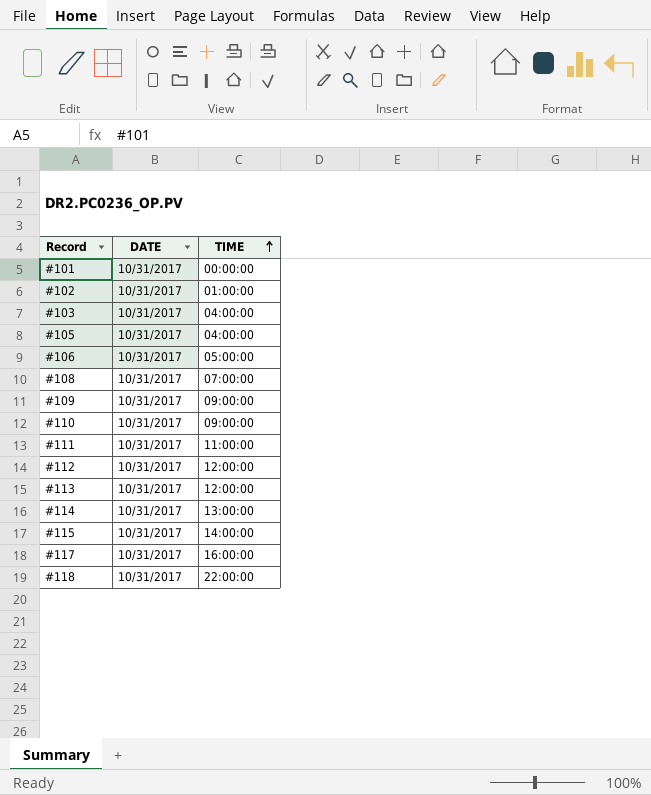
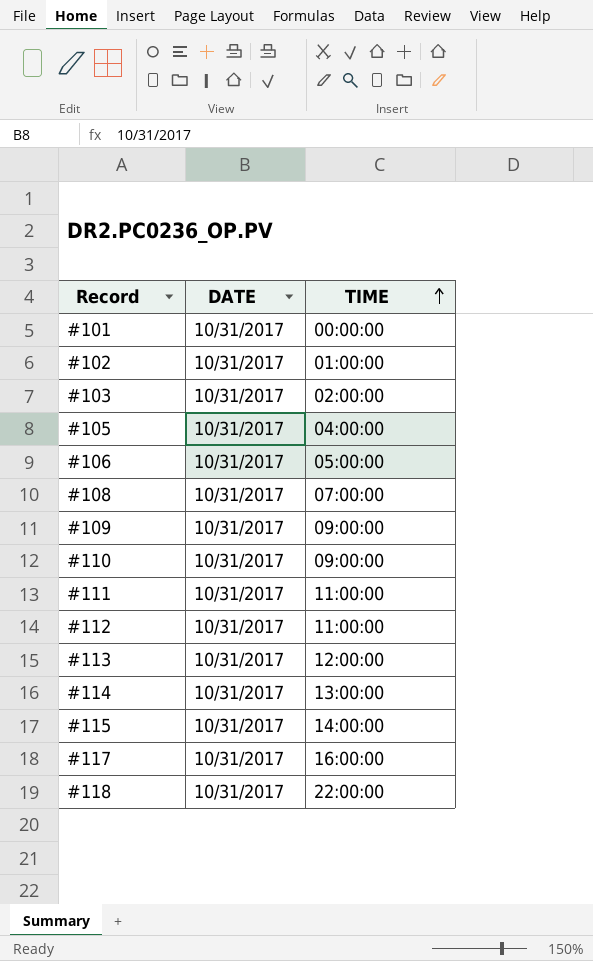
#103 | TIME: 04:00:00 -> 02:00:00
#112 | TIME: 12:00:00 -> 11:00:00

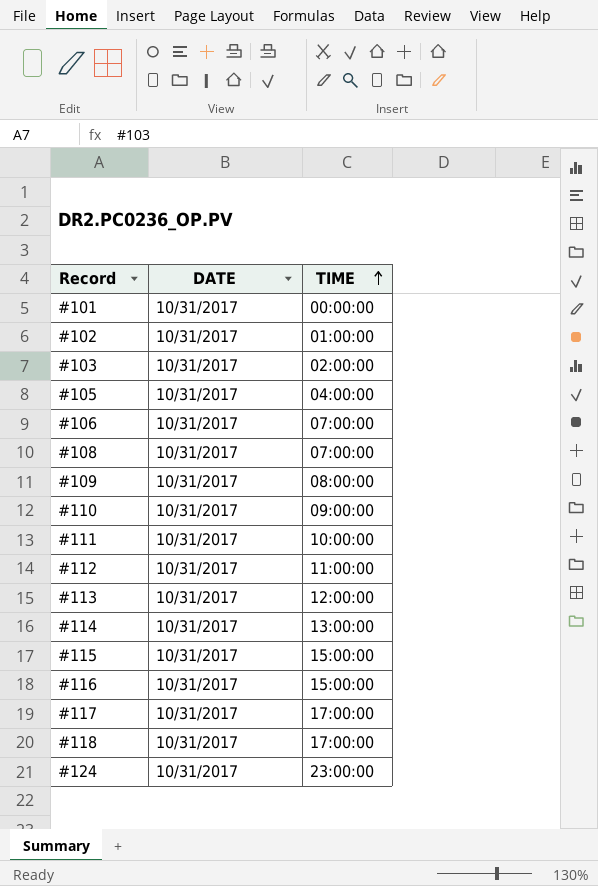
#106 | TIME: 05:00:00 -> 07:00:00
#109 | TIME: 09:00:00 -> 08:00:00
#111 | TIME: 11:00:00 -> 10:00:00
#115 | TIME: 14:00:00 -> 15:00:00
row #116: none -> 10/31/2017 | 15:00:00
#117 | TIME: 16:00:00 -> 17:00:00
#118 | TIME: 22:00:00 -> 17:00:00
row #124: none -> 10/31/2017 | 23:00:00

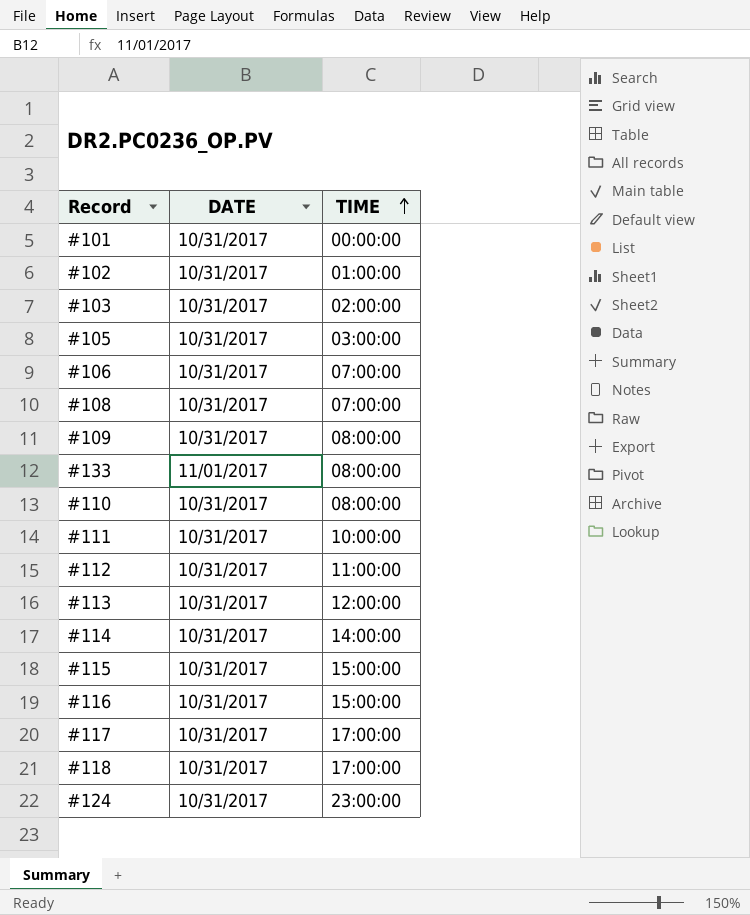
#105 | TIME: 04:00:00 -> 03:00:00
row #133: none -> 11/01/2017 | 08:00:00
#110 | TIME: 09:00:00 -> 08:00:00
#114 | TIME: 13:00:00 -> 14:00:00

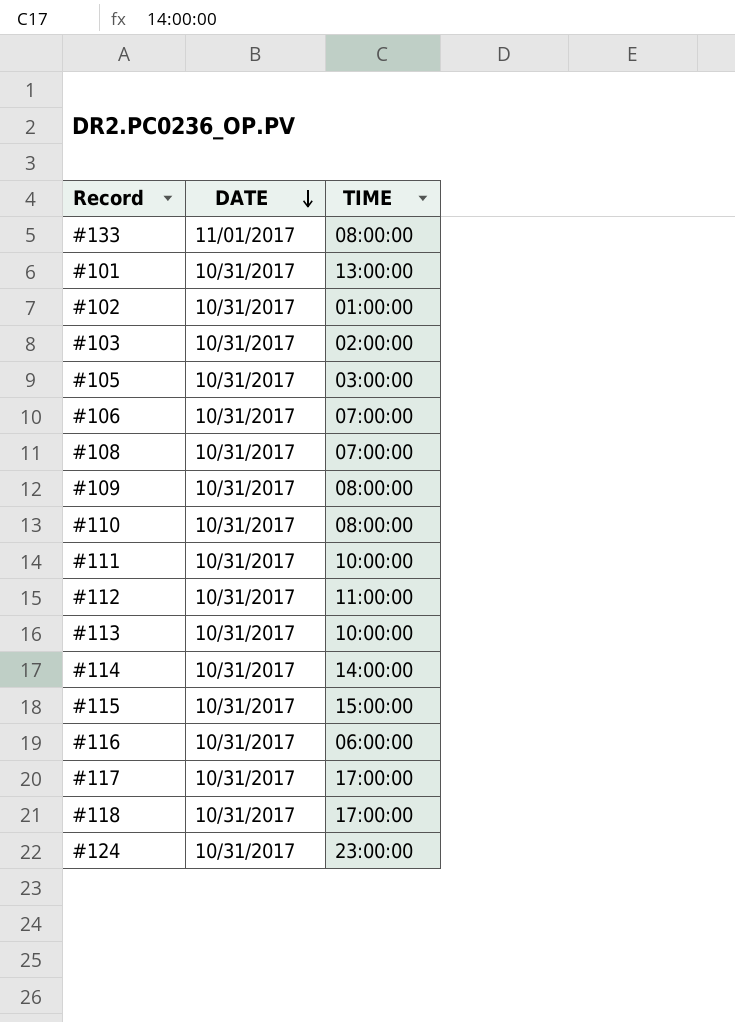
row order: TIME ascending -> DATE descending
#101 | TIME: 00:00:00 -> 13:00:00
#113 | TIME: 12:00:00 -> 10:00:00
#116 | TIME: 15:00:00 -> 06:00:00

